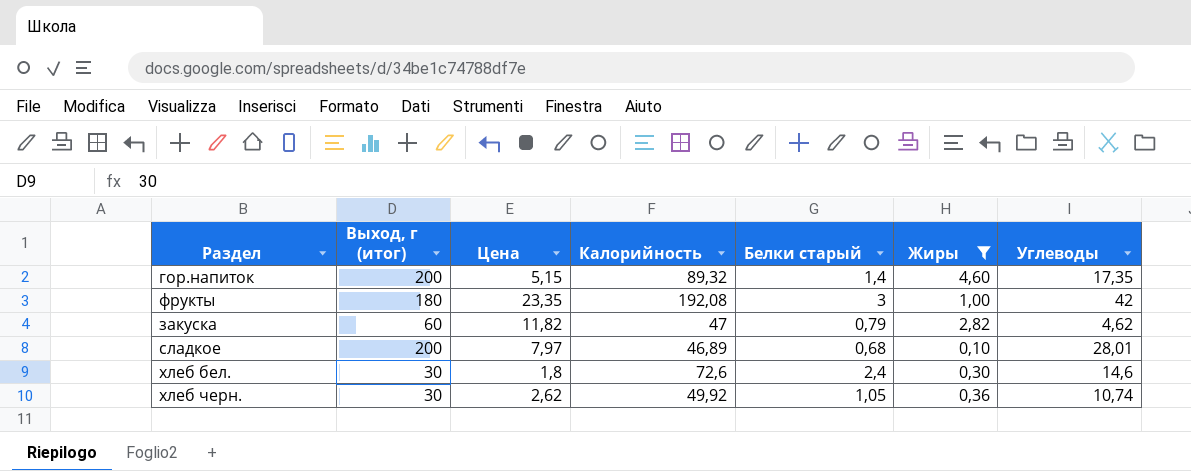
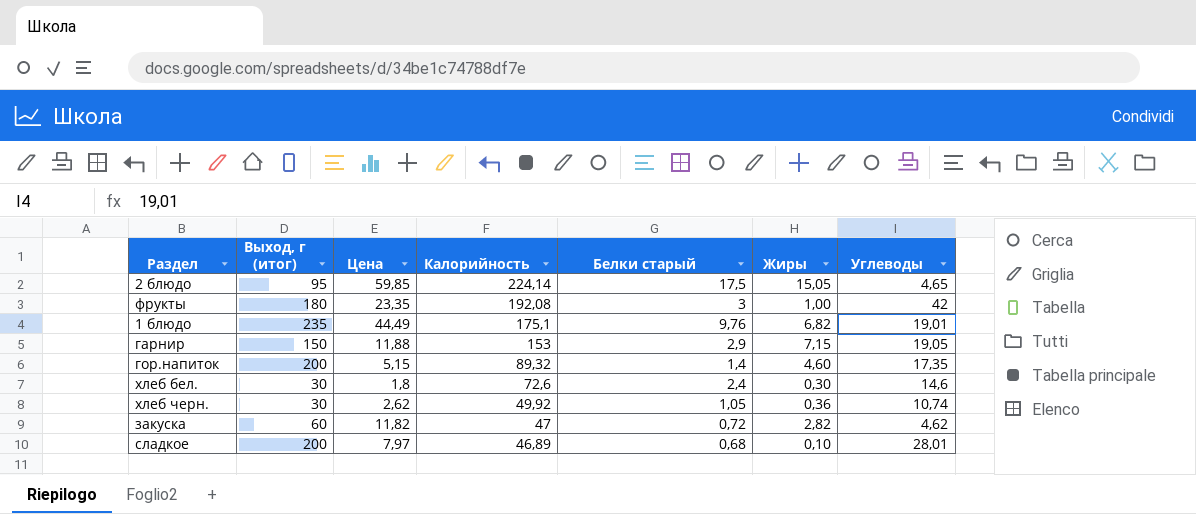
filter: Жиры <= 4,60 -> none
row order: none -> Калорийность descending
закуска | Белки старый: 0,79 -> 0,72

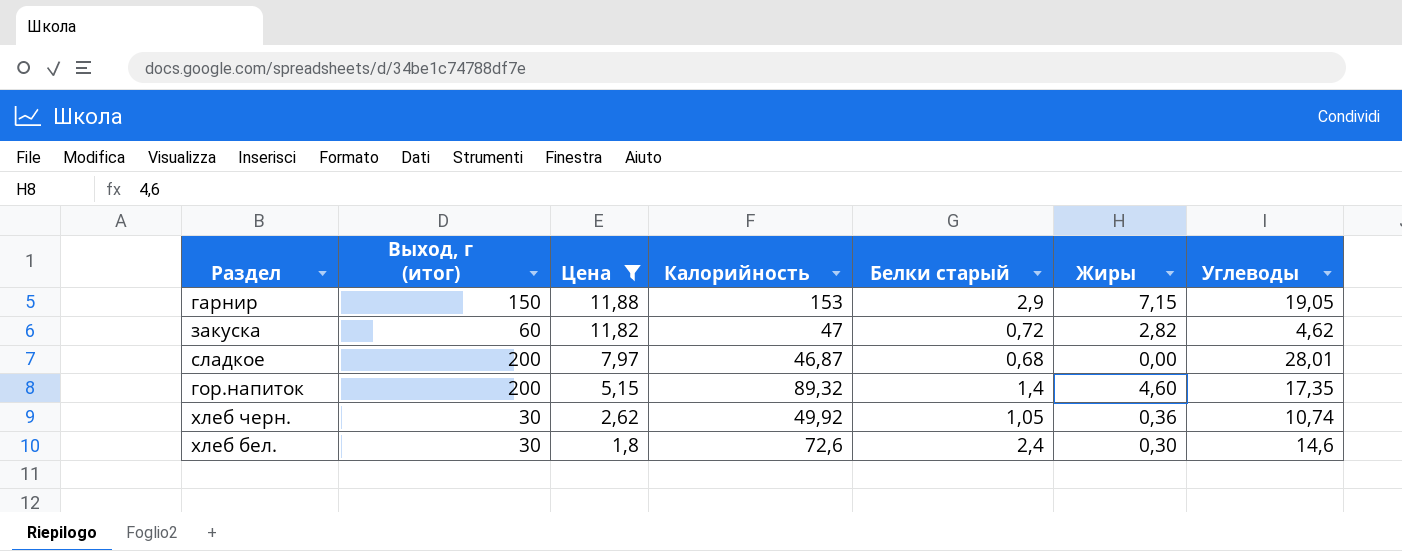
filter: none -> Цена <= 11,88
row order: Калорийность descending -> Цена descending
сладкое | Калорийность: 46,89 -> 46,87
сладкое | Жиры: 0,10 -> 0,00

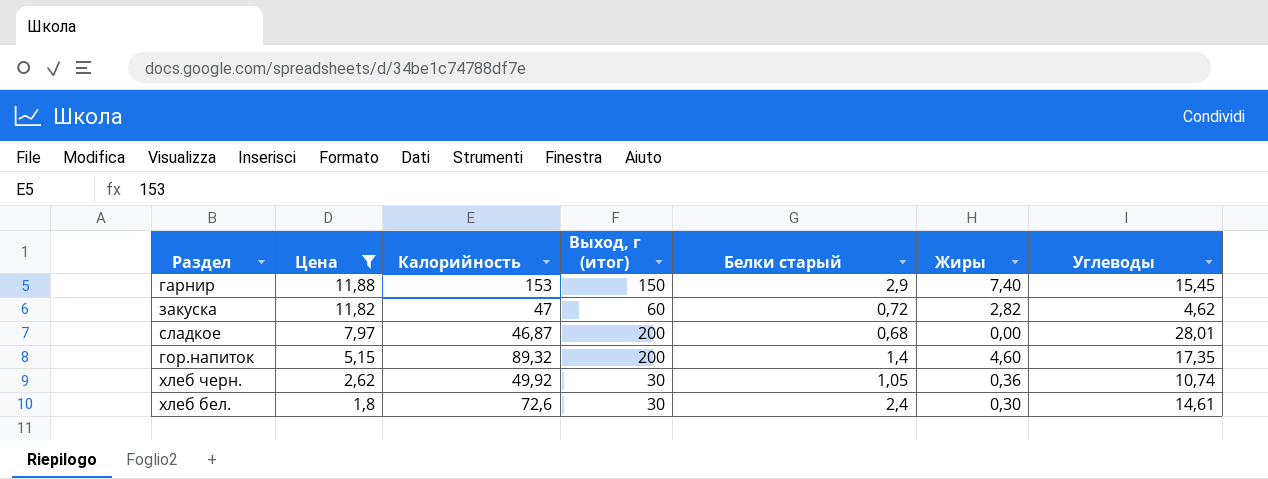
column Выход, г (итог) | position: 2 -> 4
гарнир | Жиры: 7,15 -> 7,40
гарнир | Углеводы: 19,05 -> 15,45
хлеб бел. | Углеводы: 14,6 -> 14,61

